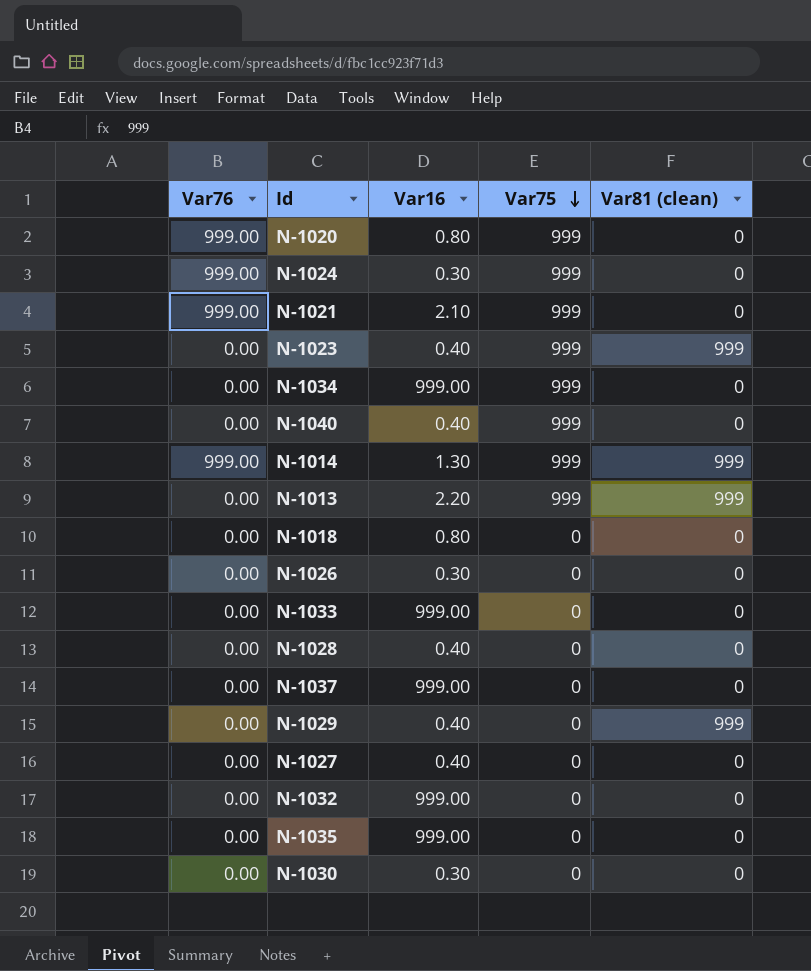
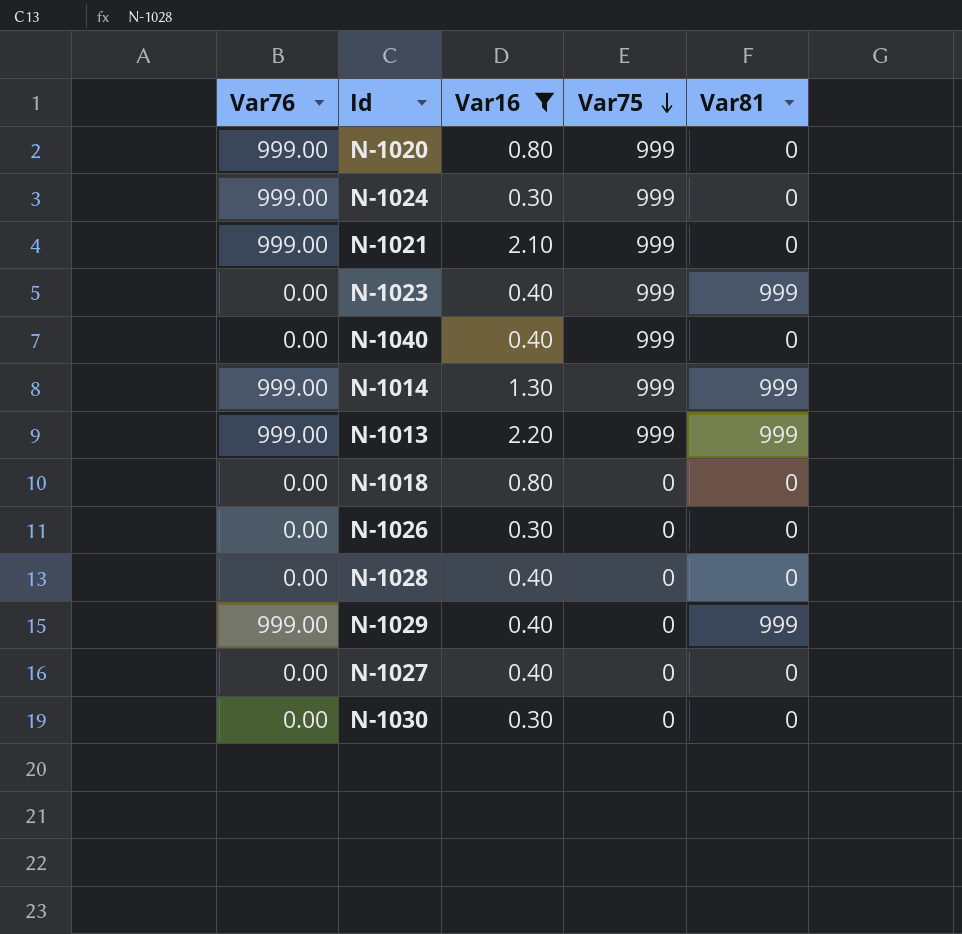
filter: none -> Var16 != 999.00
column name: Var81 (clean) -> Var81
N-1013 | Var76: 0.00 -> 999.00
N-1029 | Var76: 0.00 -> 999.00

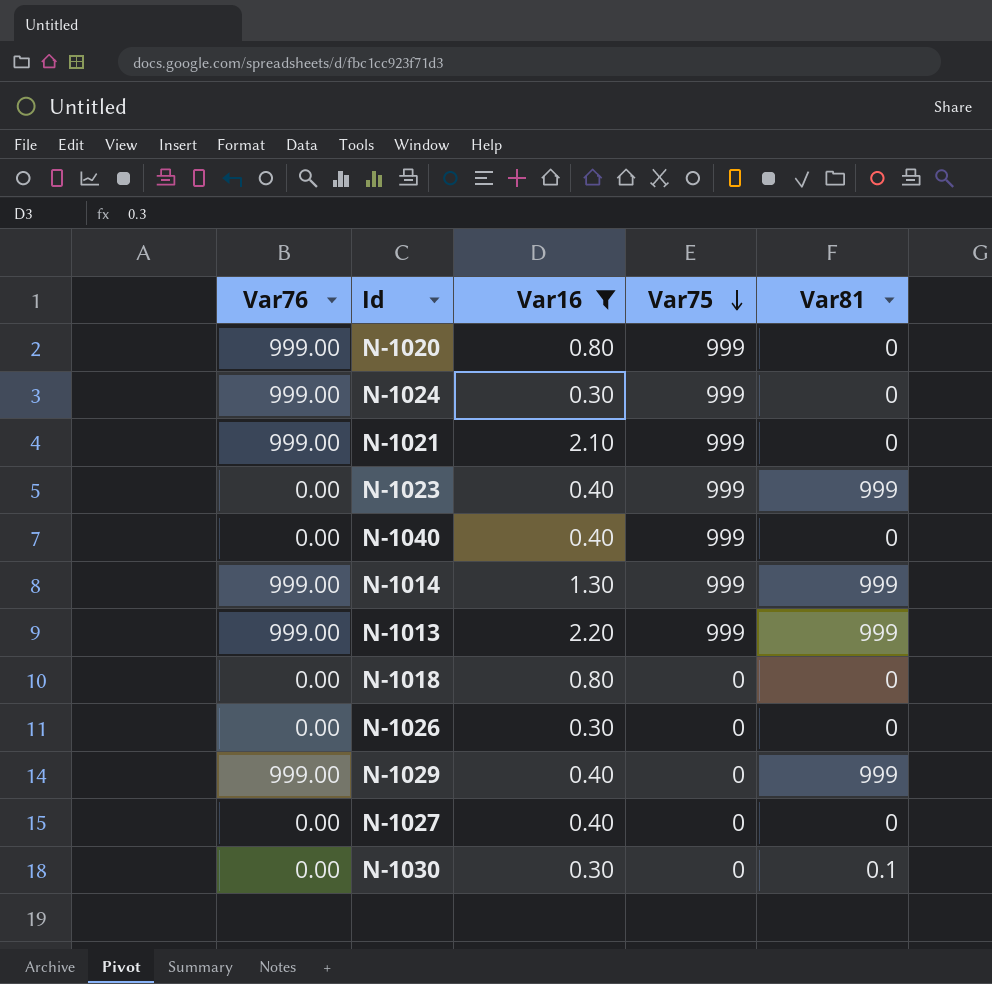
row N-1028: 0.00 | 0.40 | 0 | 0 -> none
N-1030 | Var81: 0 -> 0.1

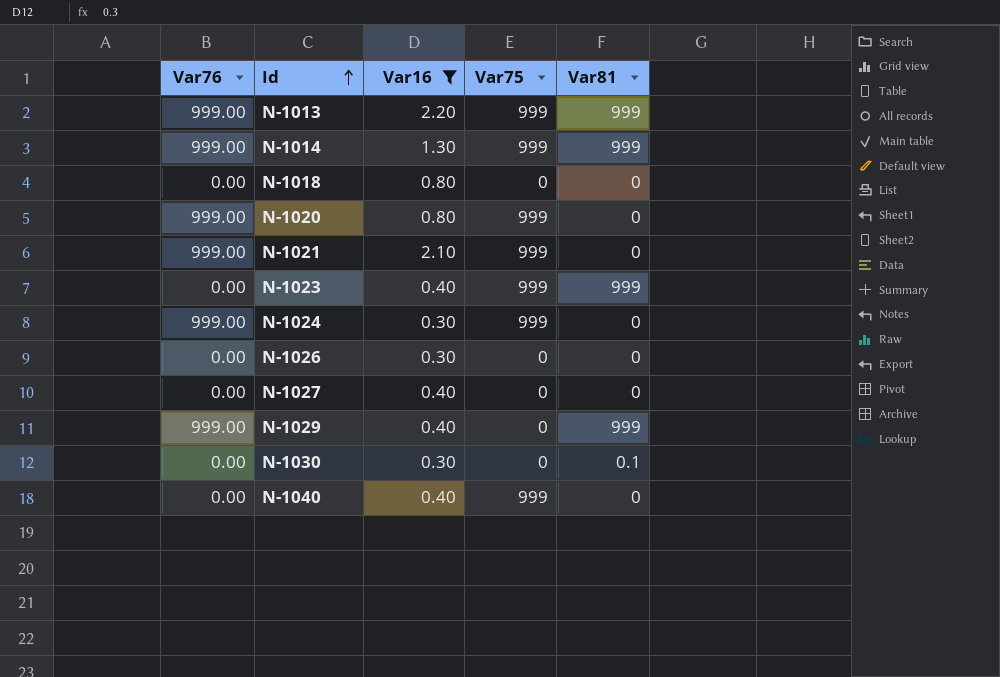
row order: Var75 descending -> Id ascending

